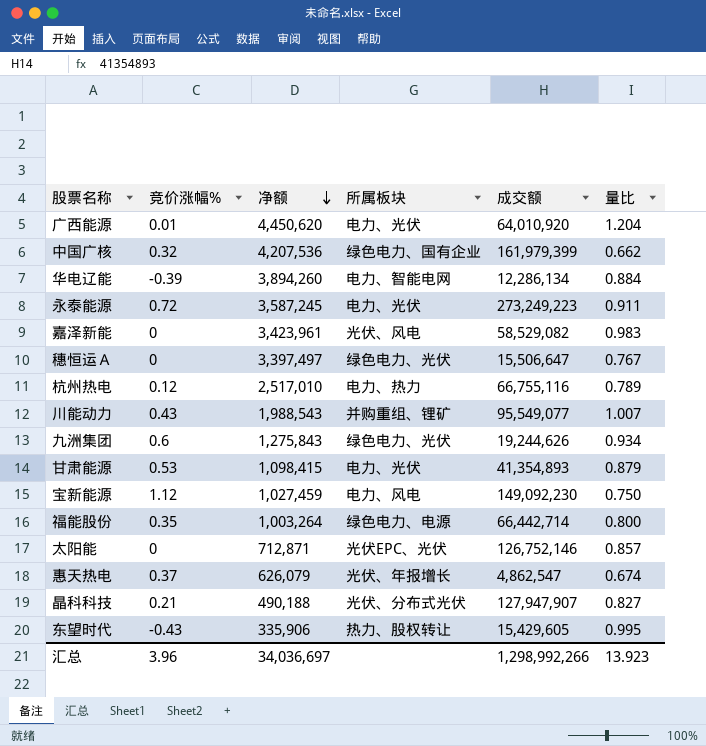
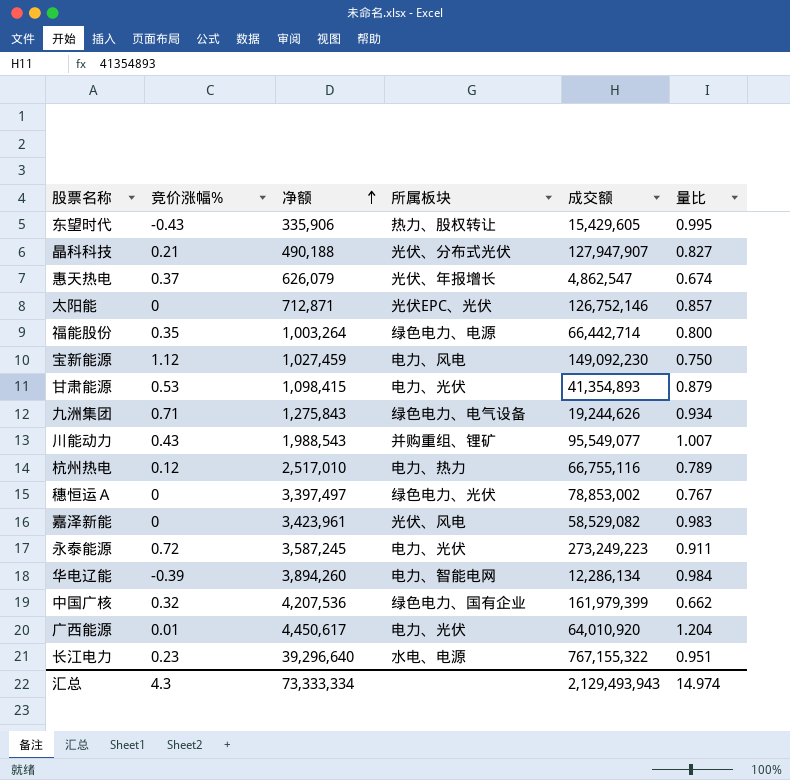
row order: 净额 descending -> 净额 ascending
九洲集团 | 竞价涨幅%: 0.6 -> 0.71
九洲集团 | 所属板块: 绿色电力、光伏 -> 绿色电力、电气设备
穗恒运Ａ | 成交额: 15,506,647 -> 78,853,002
华电辽能 | 量比: 0.884 -> 0.984
广西能源 | 净额: 4,450,620 -> 4,450,617
row 长江电力: none -> 0.23 | 39,296,640 | 水电、电源 | 767,155,322 | 0.951
汇总 | 竞价涨幅%: 3.96 -> 4.3
汇总 | 净额: 34,036,697 -> 73,333,334
汇总 | 成交额: 1,298,992,266 -> 2,129,493,943
汇总 | 量比: 13.923 -> 14.974

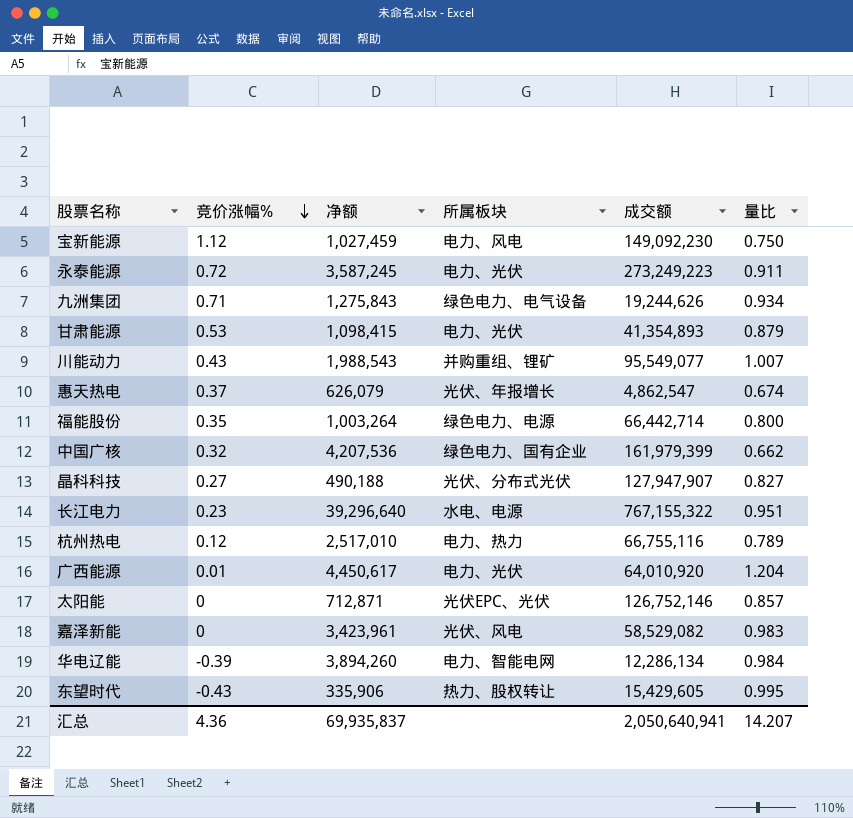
row order: 净额 ascending -> 竞价涨幅% descending
row 穗恒运Ａ: 0 | 3,397,497 | 绿色电力、光伏 | 78,853,002 | 0.767 -> none
晶科科技 | 竞价涨幅%: 0.21 -> 0.27
汇总 | 竞价涨幅%: 4.3 -> 4.36
汇总 | 净额: 73,333,334 -> 69,935,837
汇总 | 成交额: 2,129,493,943 -> 2,050,640,941
汇总 | 量比: 14.974 -> 14.207

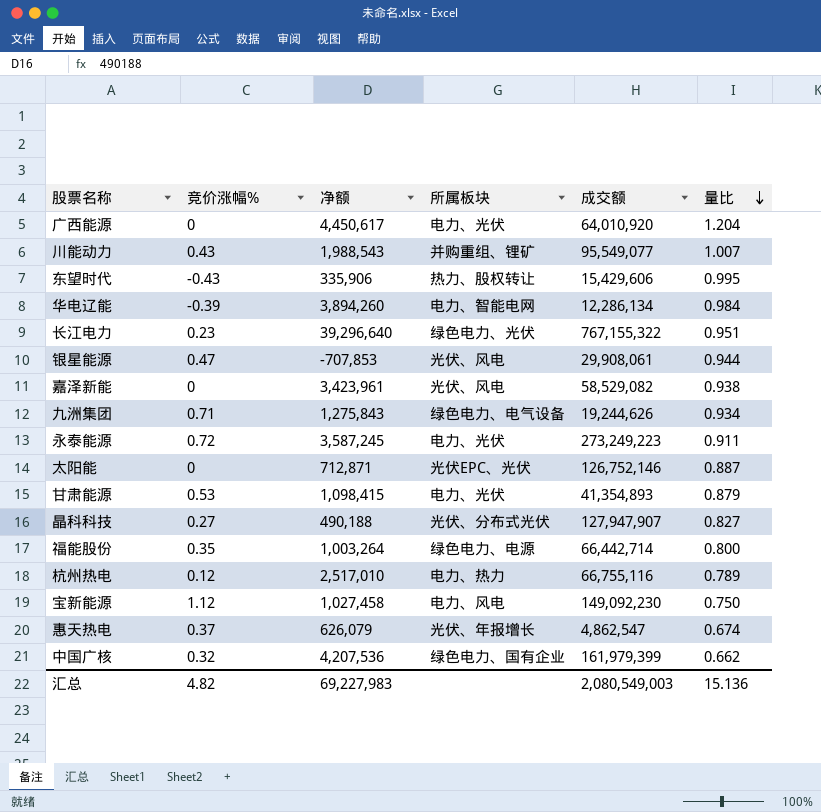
row order: 竞价涨幅% descending -> 量比 descending
广西能源 | 竞价涨幅%: 0.01 -> 0
东望时代 | 成交额: 15,429,605 -> 15,429,606
长江电力 | 所属板块: 水电、电源 -> 绿色电力、光伏
row 银星能源: none -> 0.47 | -707,853 | 光伏、风电 | 29,908,061 | 0.944
嘉泽新能 | 量比: 0.983 -> 0.938
太阳能 | 量比: 0.857 -> 0.887
宝新能源 | 净额: 1,027,459 -> 1,027,458
汇总 | 竞价涨幅%: 4.36 -> 4.82
汇总 | 净额: 69,935,837 -> 69,227,983
汇总 | 成交额: 2,050,640,941 -> 2,080,549,003
汇总 | 量比: 14.207 -> 15.136

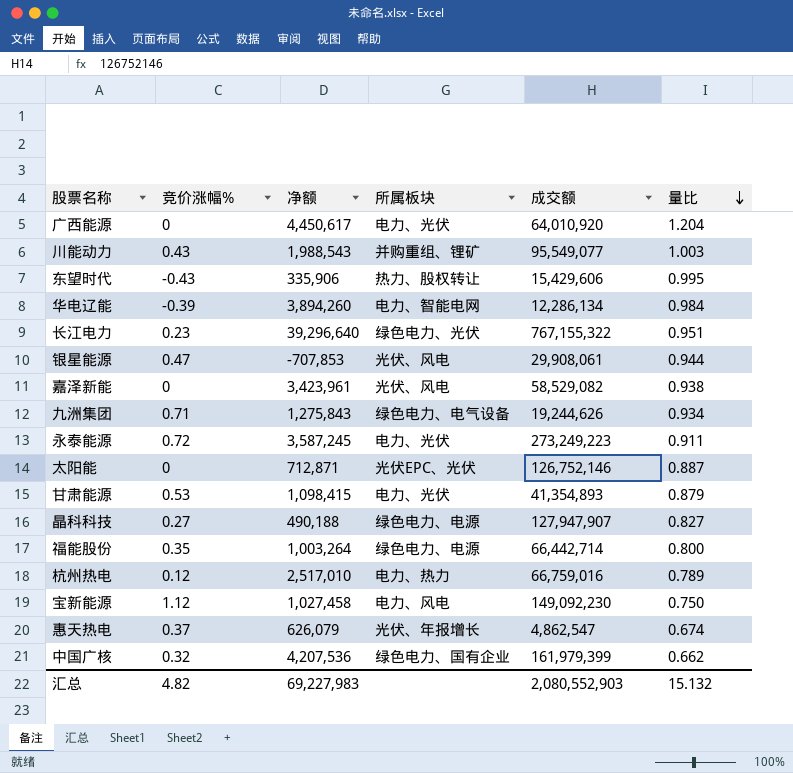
川能动力 | 量比: 1.007 -> 1.003
晶科科技 | 所属板块: 光伏、分布式光伏 -> 绿色电力、电源
杭州热电 | 成交额: 66,755,116 -> 66,759,016
汇总 | 成交额: 2,080,549,003 -> 2,080,552,903
汇总 | 量比: 15.136 -> 15.132

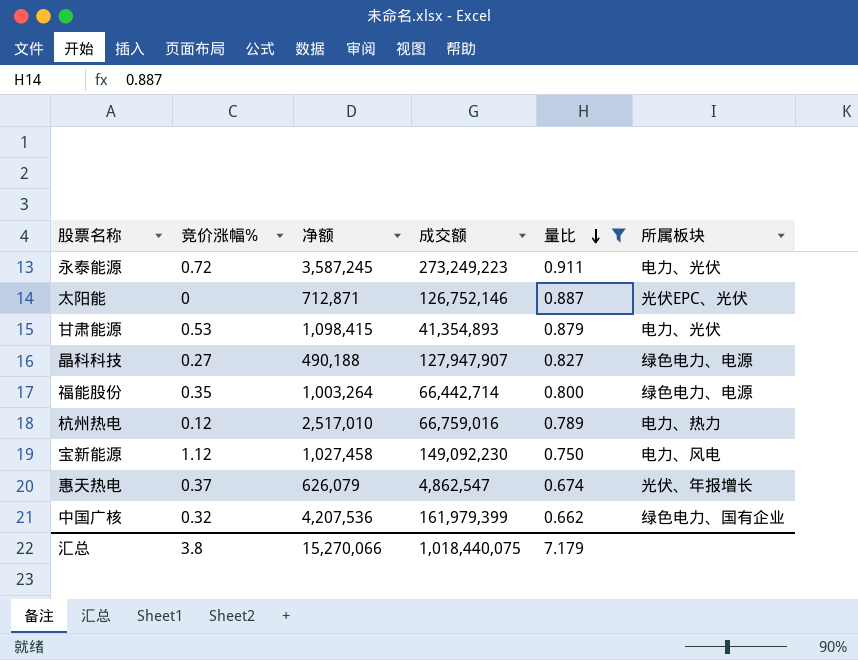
filter: none -> 量比 <= 0.911
column 所属板块 | position: 4 -> 6
汇总 | 竞价涨幅%: 4.82 -> 3.8
汇总 | 净额: 69,227,983 -> 15,270,066
汇总 | 成交额: 2,080,552,903 -> 1,018,440,075
汇总 | 量比: 15.132 -> 7.179

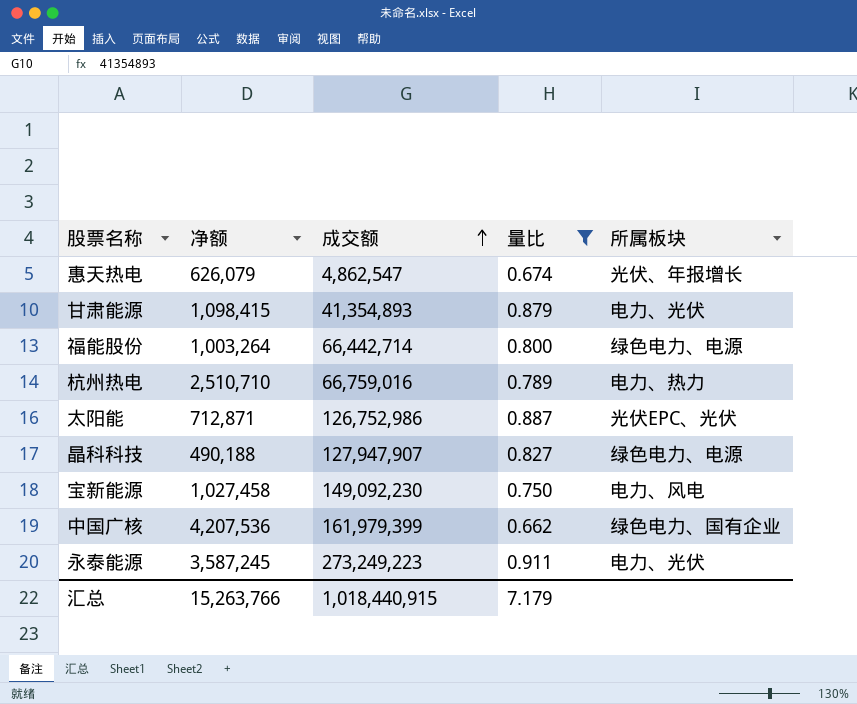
row order: 量比 descending -> 成交额 ascending
column 竞价涨幅% | position: 2 -> none
杭州热电 | 净额: 2,517,010 -> 2,510,710
太阳能 | 成交额: 126,752,146 -> 126,752,986
汇总 | 净额: 15,270,066 -> 15,263,766
汇总 | 成交额: 1,018,440,075 -> 1,018,440,915

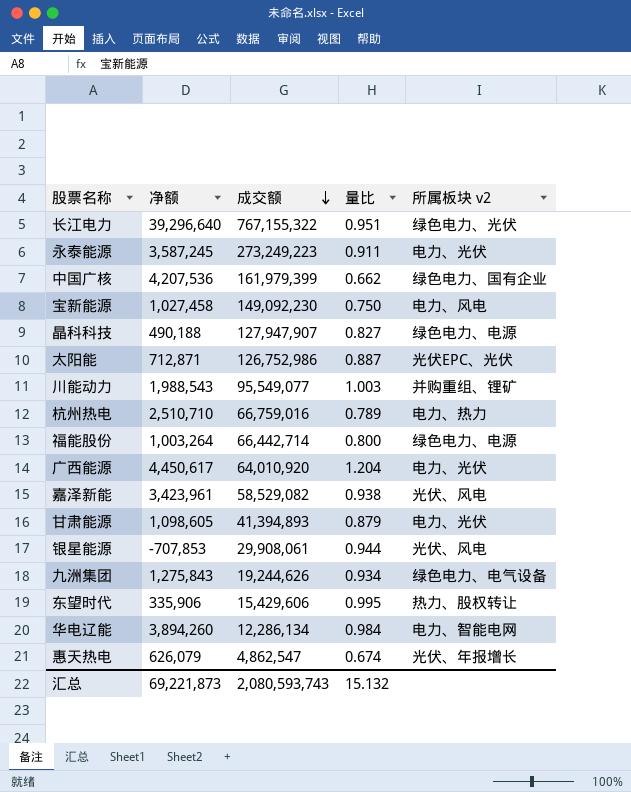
filter: 量比 <= 0.911 -> none
row order: 成交额 ascending -> 成交额 descending
column name: 所属板块 -> 所属板块 v2
甘肃能源 | 净额: 1,098,415 -> 1,098,605
甘肃能源 | 成交额: 41,354,893 -> 41,394,893
汇总 | 净额: 15,263,766 -> 69,221,873
汇总 | 成交额: 1,018,440,915 -> 2,080,593,743
汇总 | 量比: 7.179 -> 15.132

